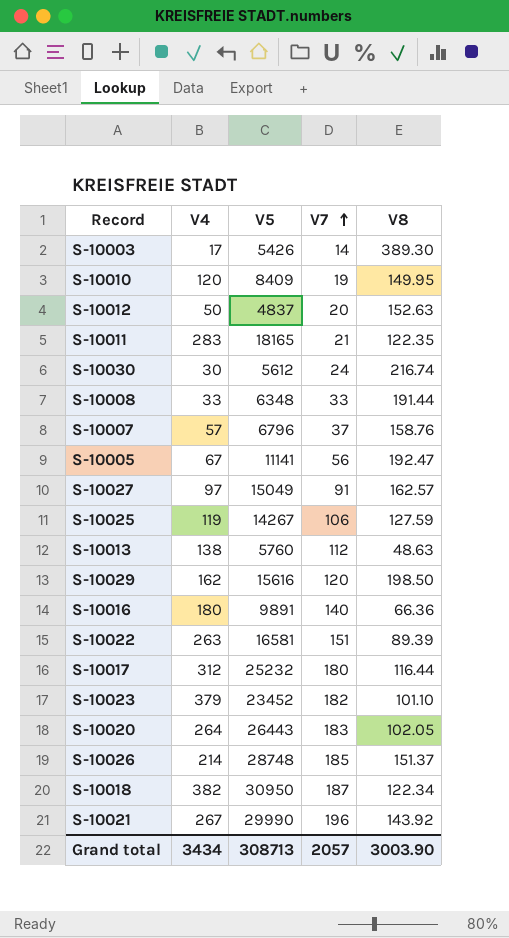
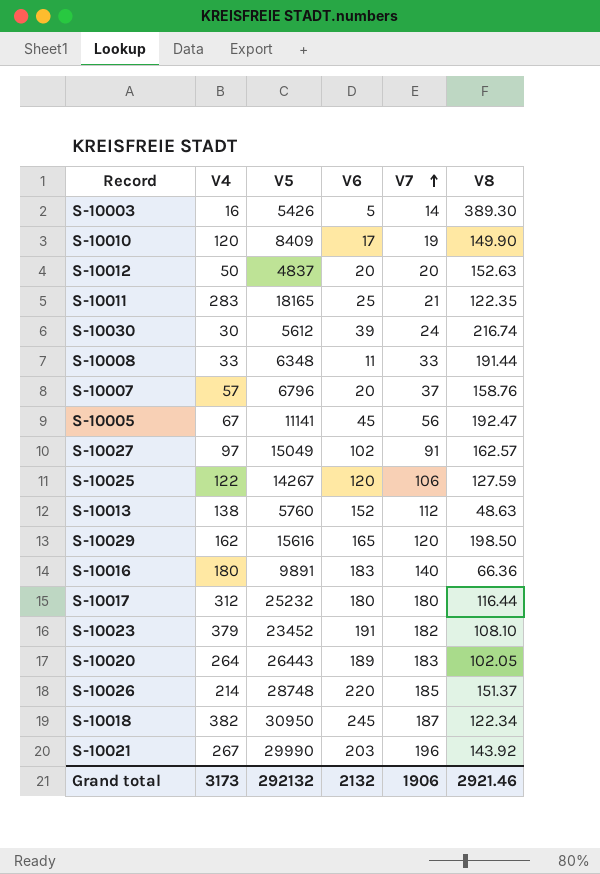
column V6 | position: none -> 4
row S-10022: 263 | 16581 | 151 | 89.39 -> none
S-10003 | V4: 17 -> 16
S-10010 | V8: 149.95 -> 149.90
S-10025 | V4: 119 -> 122
S-10023 | V8: 101.10 -> 108.10
Grand total | V4: 3434 -> 3173
Grand total | V5: 308713 -> 292132
Grand total | V7: 2057 -> 1906
Grand total | V8: 3003.90 -> 2921.46

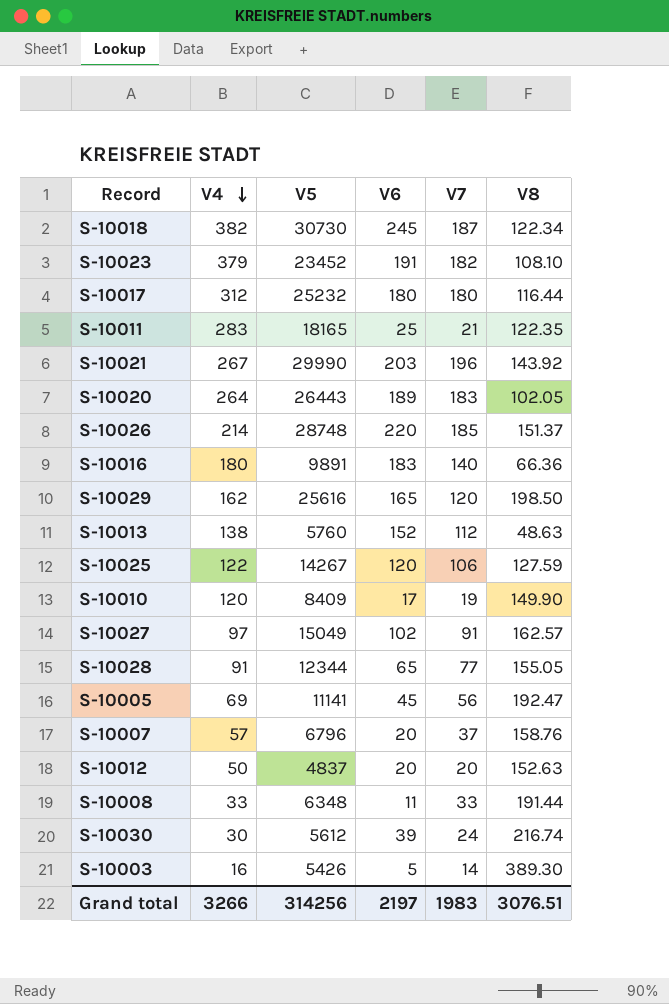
row order: V7 ascending -> V4 descending
S-10018 | V5: 30950 -> 30730
S-10029 | V5: 15616 -> 25616
row S-10028: none -> 91 | 12344 | 65 | 77 | 155.05
S-10005 | V4: 67 -> 69
Grand total | V4: 3173 -> 3266
Grand total | V5: 292132 -> 314256
Grand total | V6: 2132 -> 2197
Grand total | V7: 1906 -> 1983
Grand total | V8: 2921.46 -> 3076.51

